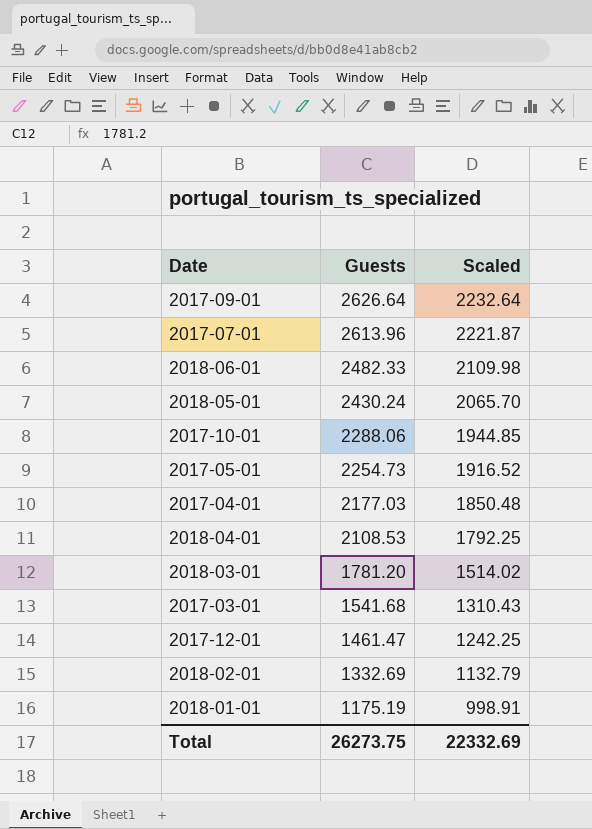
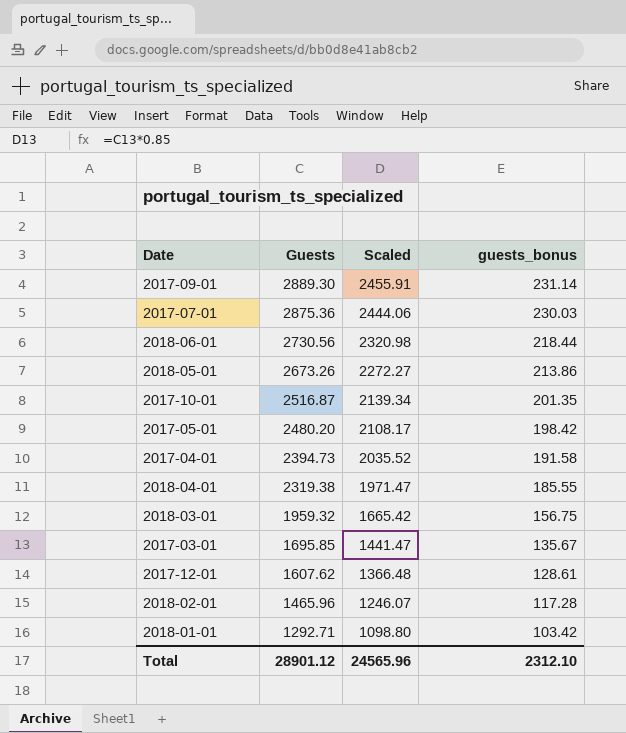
column guests_bonus | formula: none -> [Guests] * 0.08
2017-09-01 | Guests: 2626.64 -> 2889.30
2017-09-01 | Scaled: 2232.64 -> 2455.91
2017-07-01 | Guests: 2613.96 -> 2875.36
2017-07-01 | Scaled: 2221.87 -> 2444.06
2018-06-01 | Guests: 2482.33 -> 2730.56
2018-06-01 | Scaled: 2109.98 -> 2320.98
2018-05-01 | Guests: 2430.24 -> 2673.26
2018-05-01 | Scaled: 2065.70 -> 2272.27
2017-10-01 | Guests: 2288.06 -> 2516.87
2017-10-01 | Scaled: 1944.85 -> 2139.34
2017-05-01 | Guests: 2254.73 -> 2480.20
2017-05-01 | Scaled: 1916.52 -> 2108.17
2017-04-01 | Guests: 2177.03 -> 2394.73
2017-04-01 | Scaled: 1850.48 -> 2035.52
2018-04-01 | Guests: 2108.53 -> 2319.38
2018-04-01 | Scaled: 1792.25 -> 1971.47
2018-03-01 | Guests: 1781.20 -> 1959.32
2018-03-01 | Scaled: 1514.02 -> 1665.42
2017-03-01 | Guests: 1541.68 -> 1695.85
2017-03-01 | Scaled: 1310.43 -> 1441.47
2017-12-01 | Guests: 1461.47 -> 1607.62
2017-12-01 | Scaled: 1242.25 -> 1366.48
2018-02-01 | Guests: 1332.69 -> 1465.96
2018-02-01 | Scaled: 1132.79 -> 1246.07
2018-01-01 | Guests: 1175.19 -> 1292.71
2018-01-01 | Scaled: 998.91 -> 1098.80
Total | Guests: 26273.75 -> 28901.12
Total | Scaled: 22332.69 -> 24565.96

